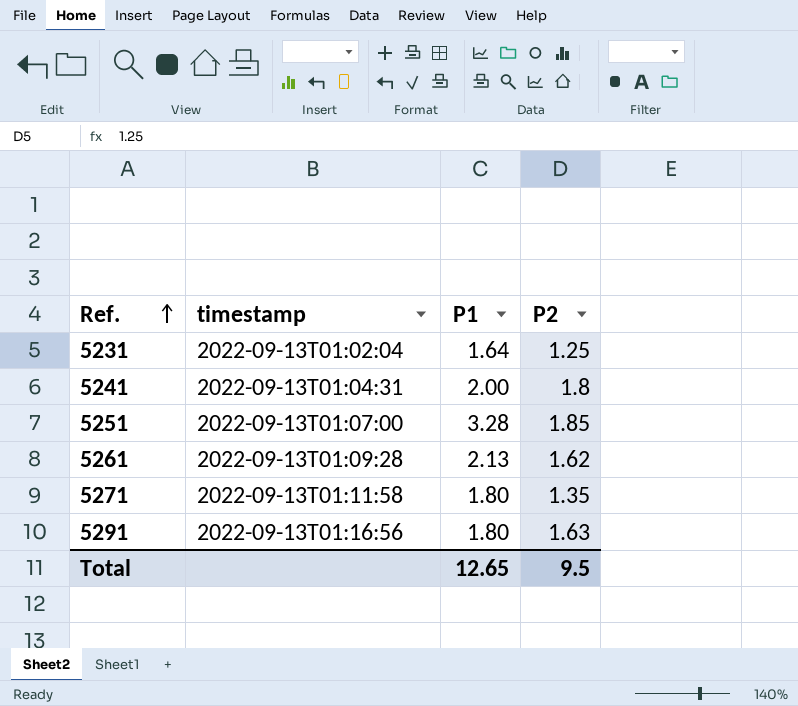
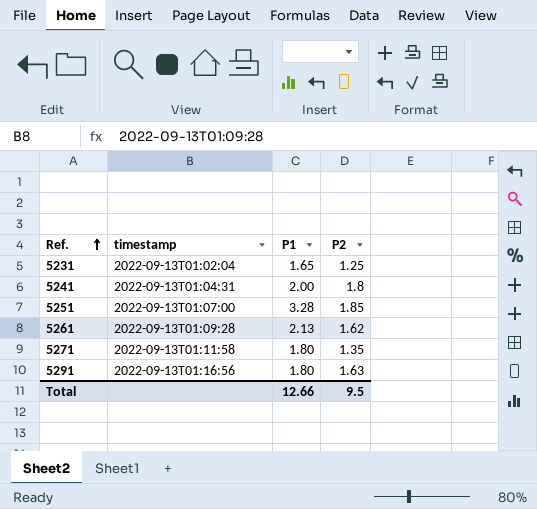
5231 | P1: 1.64 -> 1.65
Total | P1: 12.65 -> 12.66

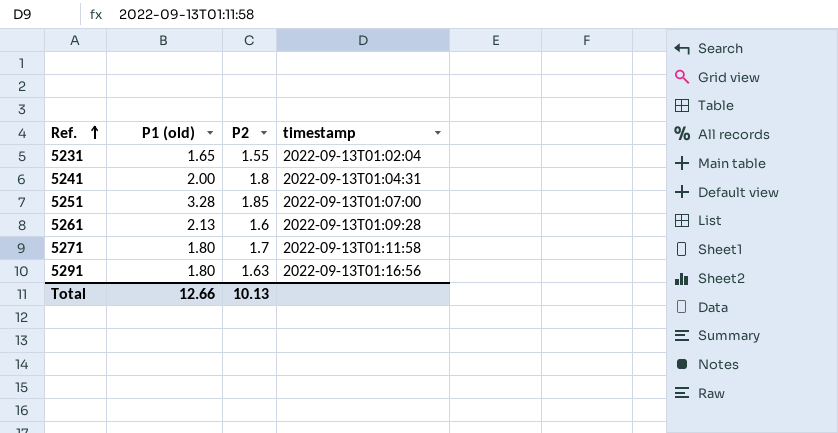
column name: P1 -> P1 (old)
column timestamp | position: 2 -> 4
5231 | P2: 1.25 -> 1.55
5261 | P2: 1.62 -> 1.6
5271 | P2: 1.35 -> 1.7
Total | P2: 9.5 -> 10.13

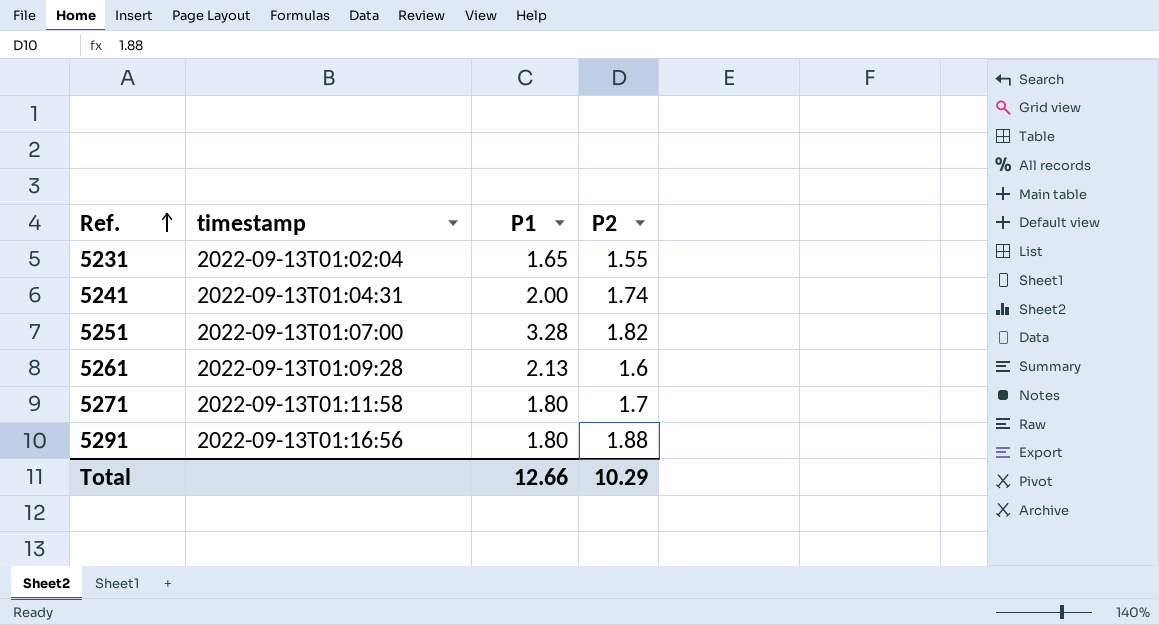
column timestamp | position: 4 -> 2
column name: P1 (old) -> P1
5241 | P2: 1.8 -> 1.74
5251 | P2: 1.85 -> 1.82
5291 | P2: 1.63 -> 1.88
Total | P2: 10.13 -> 10.29

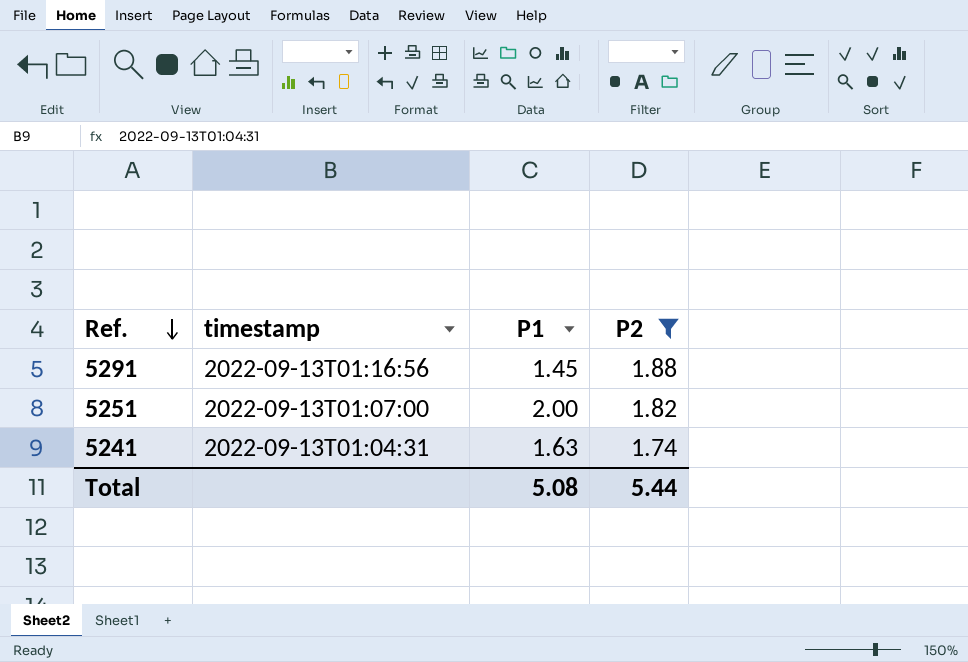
filter: none -> P2 >= 1.74
row order: Ref. ascending -> Ref. descending
5291 | P1: 1.80 -> 1.45
5251 | P1: 3.28 -> 2.00
5241 | P1: 2.00 -> 1.63
Total | P1: 12.66 -> 5.08
Total | P2: 10.29 -> 5.44

